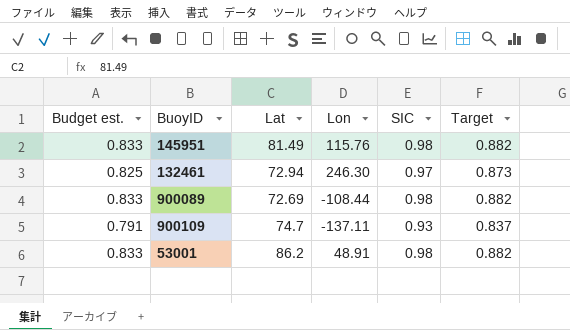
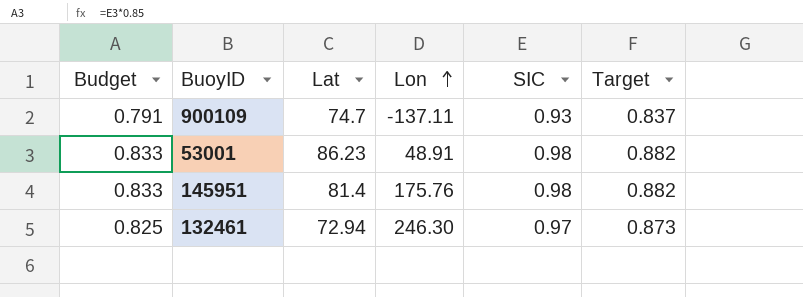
row order: none -> Lon ascending
column name: Budget est. -> Budget
row 900089: 0.833 | 72.69 | -108.44 | 0.98 | 0.882 -> none
53001 | Lat: 86.2 -> 86.23
145951 | Lat: 81.49 -> 81.4
145951 | Lon: 115.76 -> 175.76

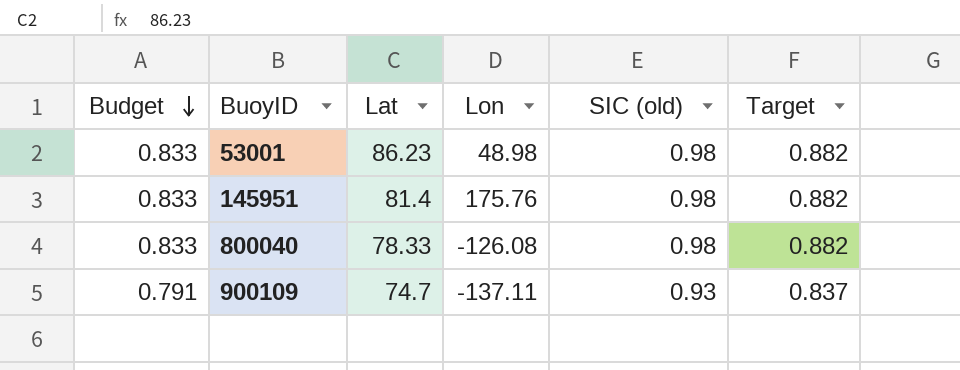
row order: Lon ascending -> Budget descending
column name: SIC -> SIC (old)
row 132461: 0.825 | 72.94 | 246.30 | 0.97 | 0.873 -> none
53001 | Lon: 48.91 -> 48.98
row 800040: none -> 0.833 | 78.33 | -126.08 | 0.98 | 0.882

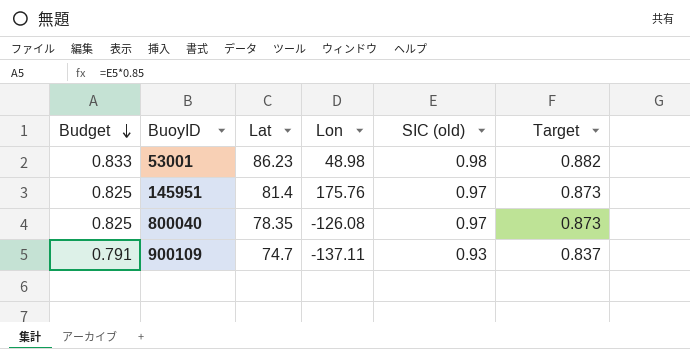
145951 | Budget: 0.833 -> 0.825
145951 | SIC (old): 0.98 -> 0.97
145951 | Target: 0.882 -> 0.873
800040 | Budget: 0.833 -> 0.825
800040 | Lat: 78.33 -> 78.35
800040 | SIC (old): 0.98 -> 0.97
800040 | Target: 0.882 -> 0.873

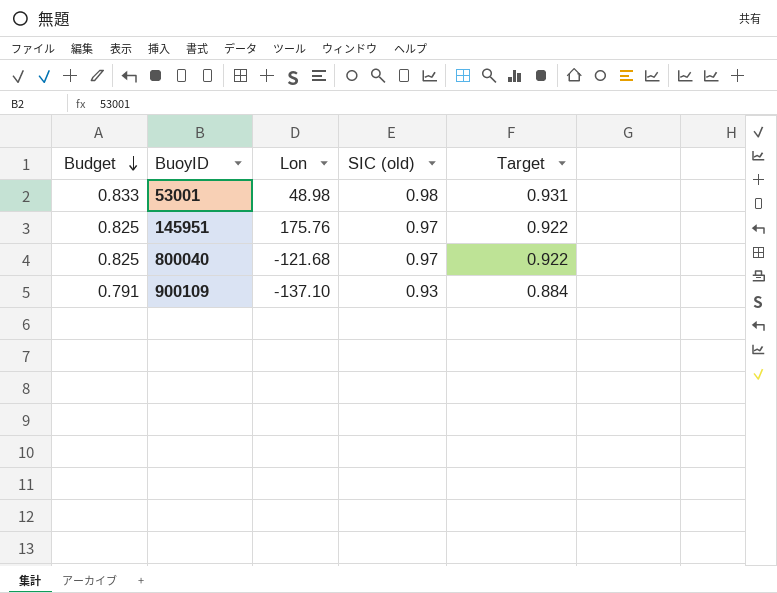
column Lat | position: 3 -> none
column Target | formula: [SIC (old)] * 0.9 -> [SIC (old)] * 0.95
800040 | Lon: -126.08 -> -121.68
900109 | Lon: -137.11 -> -137.10

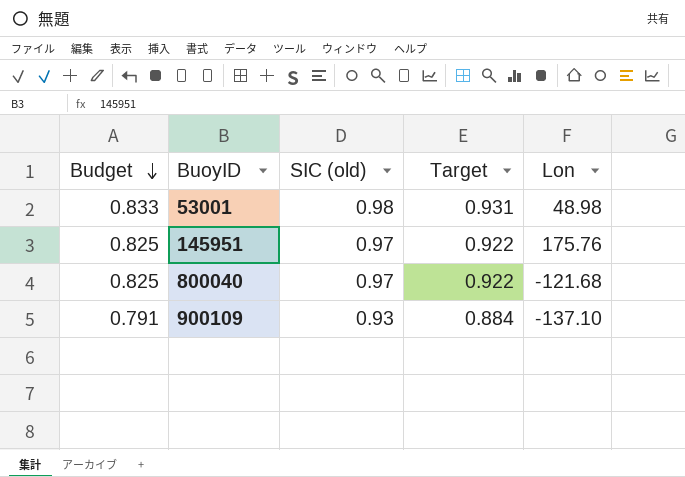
column Lon | position: 3 -> 5

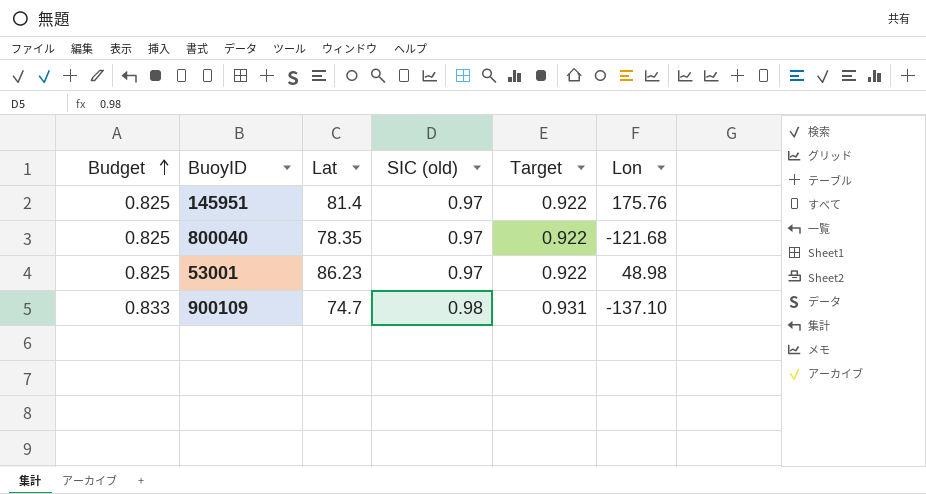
row order: Budget descending -> Budget ascending
column Lat | position: none -> 3
53001 | Budget: 0.833 -> 0.825
53001 | SIC (old): 0.98 -> 0.97
53001 | Target: 0.931 -> 0.922
900109 | Budget: 0.791 -> 0.833
900109 | SIC (old): 0.93 -> 0.98
900109 | Target: 0.884 -> 0.931

